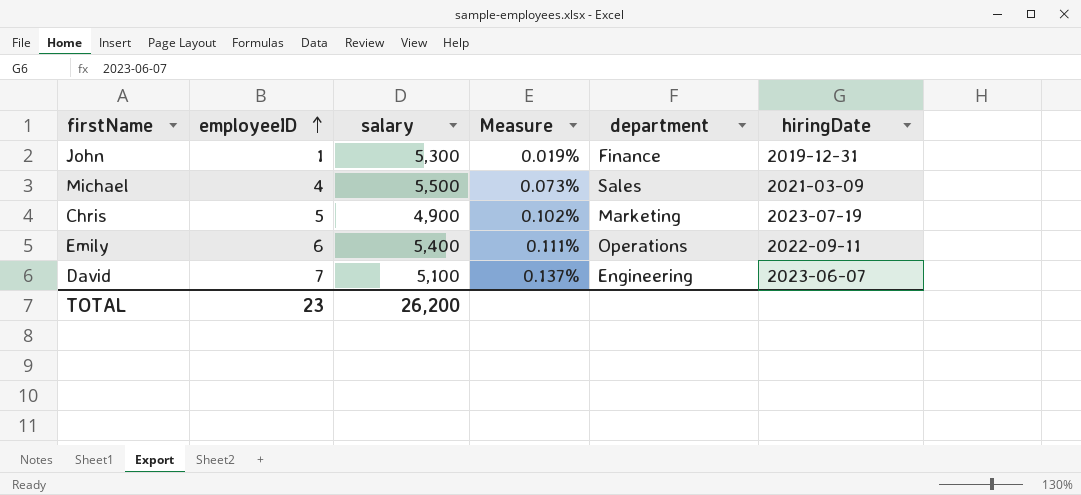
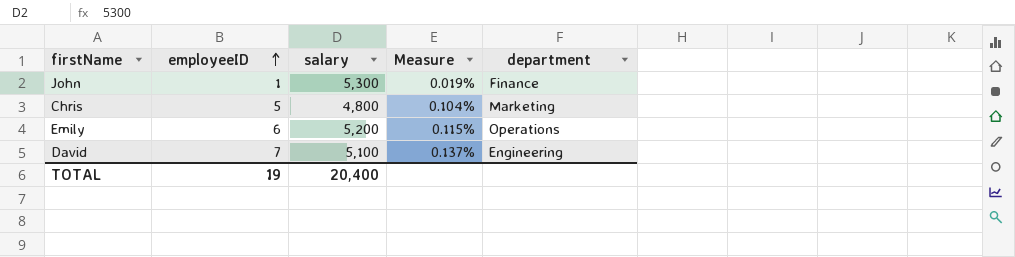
column hiringDate | position: 6 -> none
row Michael: 4 | 5,500 | 0.073% | Sales | 2021-03-09 -> none
Chris | salary: 4,900 -> 4,800
Chris | Measure: 0.102% -> 0.104%
Emily | salary: 5,400 -> 5,200
Emily | Measure: 0.111% -> 0.115%
TOTAL | employeeID: 23 -> 19
TOTAL | salary: 26,200 -> 20,400

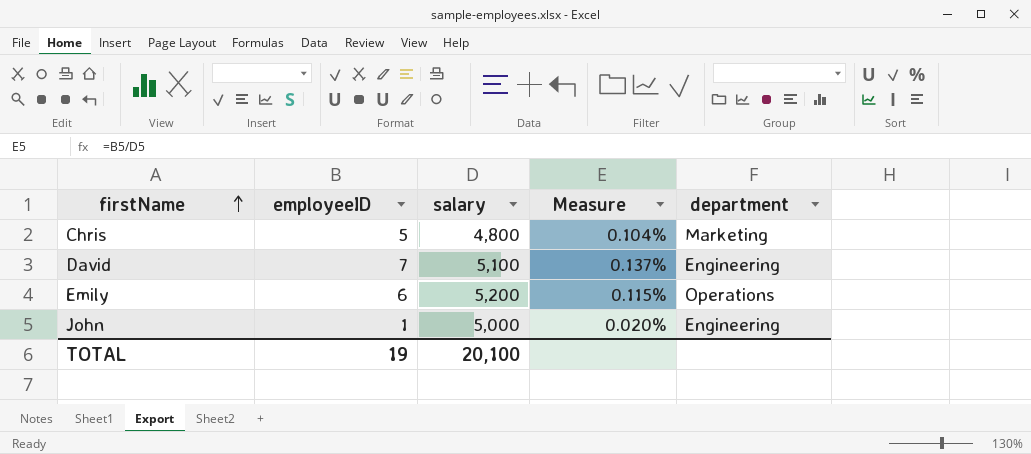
row order: employeeID ascending -> firstName ascending
John | salary: 5,300 -> 5,000
John | Measure: 0.019% -> 0.020%
John | department: Finance -> Engineering
TOTAL | salary: 20,400 -> 20,100

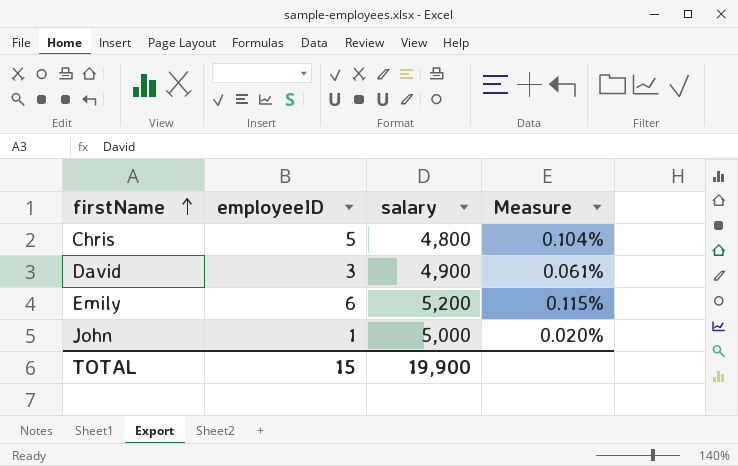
column department | position: 5 -> none
David | employeeID: 7 -> 3
David | salary: 5,100 -> 4,900
David | Measure: 0.137% -> 0.061%
TOTAL | employeeID: 19 -> 15
TOTAL | salary: 20,100 -> 19,900

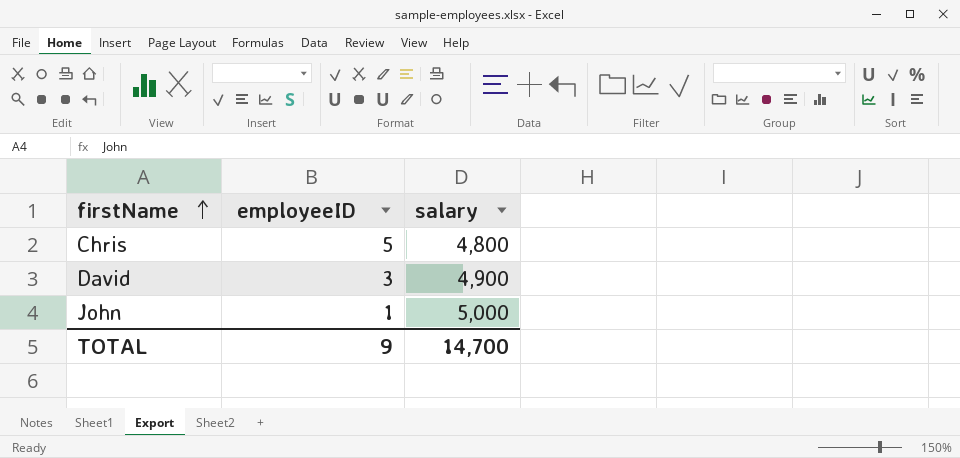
column Measure | formula: [employeeID] / [salary] -> none
row Emily: 6 | 5,200 | 0.115% -> none
TOTAL | employeeID: 15 -> 9
TOTAL | salary: 19,900 -> 14,700

